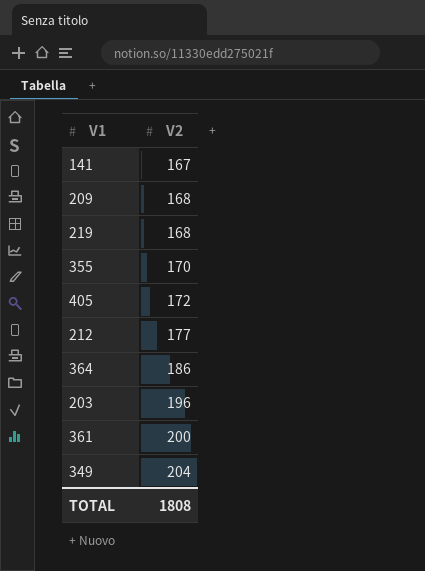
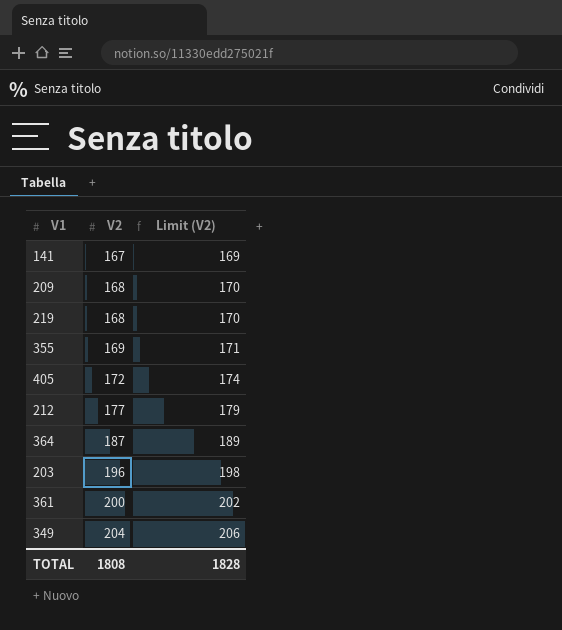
column Limit (V2) | formula: none -> [V2] + 2
355 | V2: 170 -> 169
364 | V2: 186 -> 187

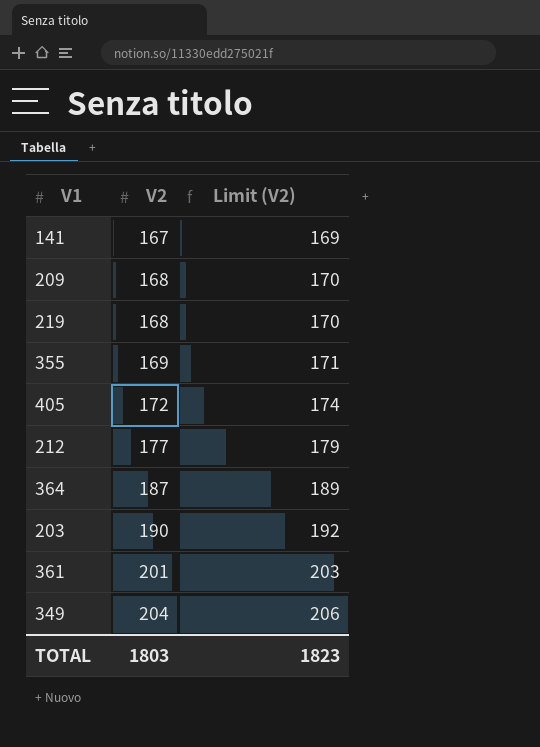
203 | V2: 196 -> 190
203 | Limit (V2): 198 -> 192
361 | V2: 200 -> 201
361 | Limit (V2): 202 -> 203
TOTAL | V2: 1808 -> 1803
TOTAL | Limit (V2): 1828 -> 1823

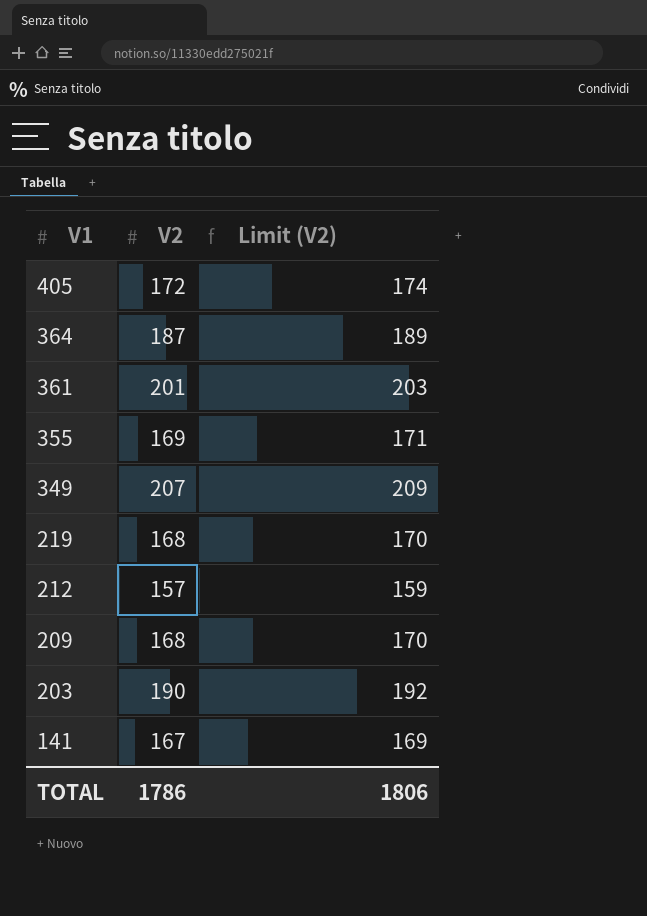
row order: V2 ascending -> V1 descending
349 | V2: 204 -> 207
349 | Limit (V2): 206 -> 209
212 | V2: 177 -> 157
212 | Limit (V2): 179 -> 159
TOTAL | V2: 1803 -> 1786
TOTAL | Limit (V2): 1823 -> 1806

